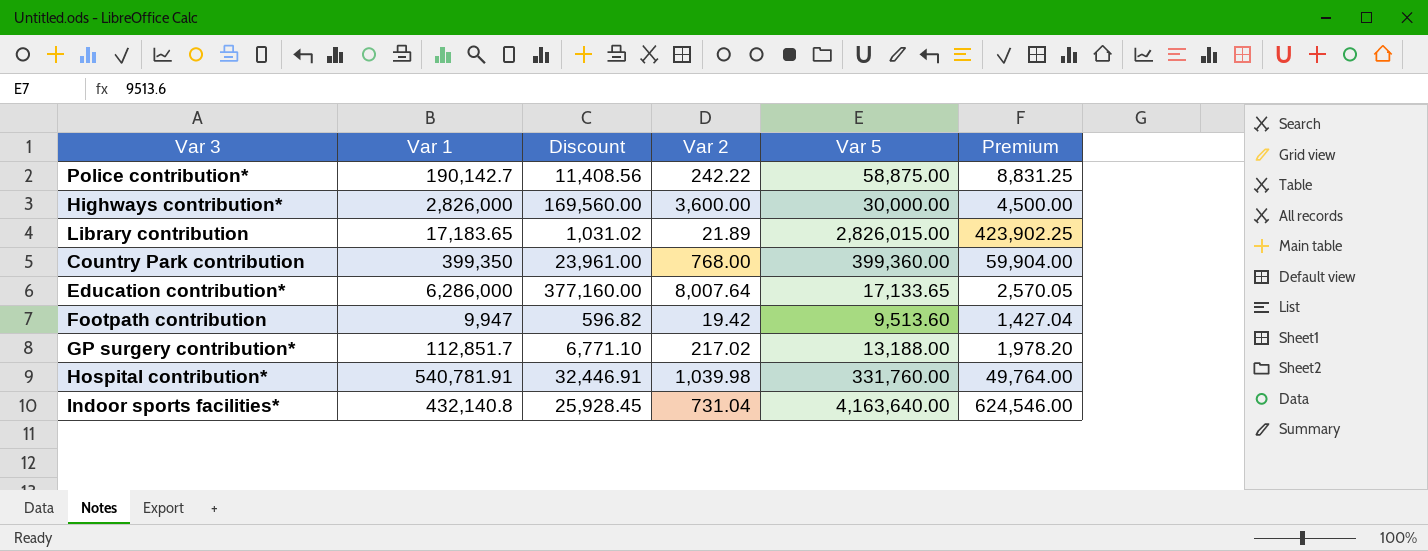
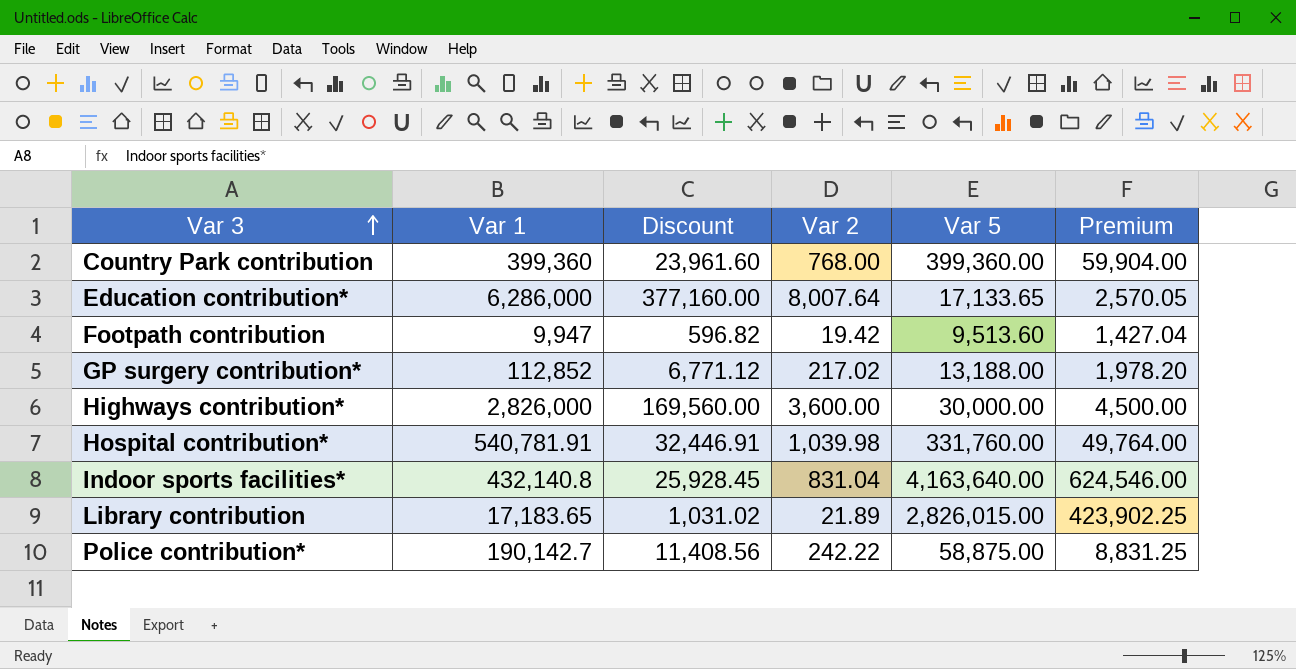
row order: none -> Var 3 ascending
Country Park contribution | Var 1: 399,350 -> 399,360
Country Park contribution | Discount: 23,961.00 -> 23,961.60
GP surgery contribution* | Var 1: 112,851.7 -> 112,852
GP surgery contribution* | Discount: 6,771.10 -> 6,771.12
Indoor sports facilities* | Var 2: 731.04 -> 831.04

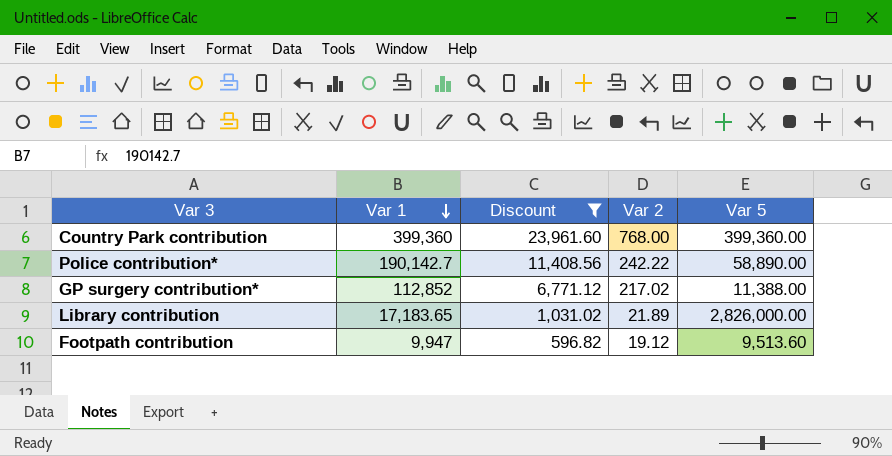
filter: none -> Discount <= 23,961.60
row order: Var 3 ascending -> Var 1 descending
column Premium | formula: [Var 5] * 0.15 -> none
Police contribution* | Var 5: 58,875.00 -> 58,890.00
GP surgery contribution* | Var 5: 13,188.00 -> 11,388.00
Library contribution | Var 5: 2,826,015.00 -> 2,826,000.00
Footpath contribution | Var 2: 19.42 -> 19.12

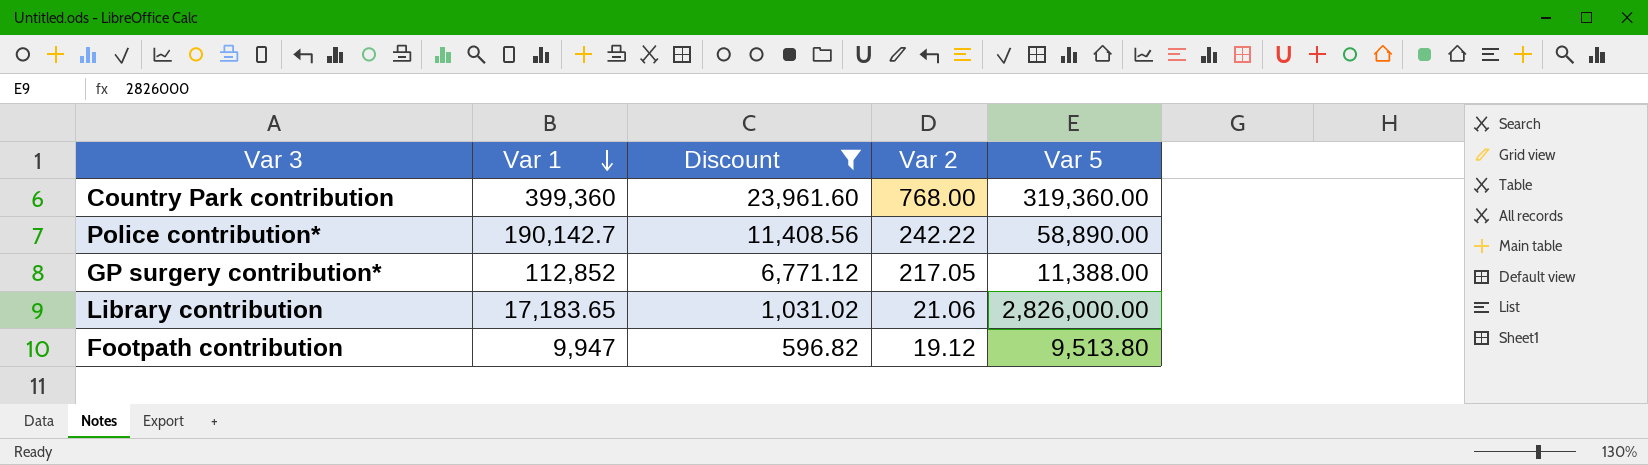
Country Park contribution | Var 5: 399,360.00 -> 319,360.00
GP surgery contribution* | Var 2: 217.02 -> 217.05
Library contribution | Var 2: 21.89 -> 21.06
Footpath contribution | Var 5: 9,513.60 -> 9,513.80

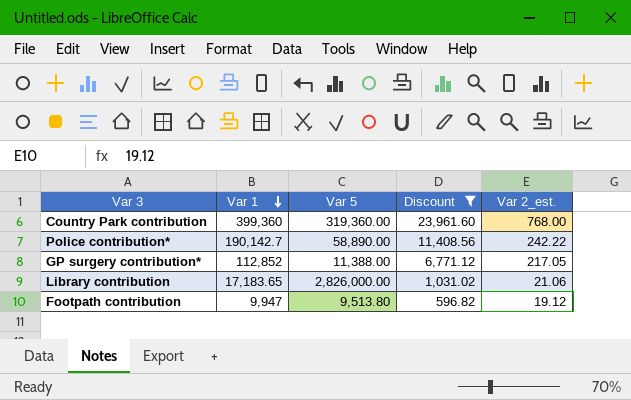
column Var 5 | position: 5 -> 3
column name: Var 2 -> Var 2_est.

